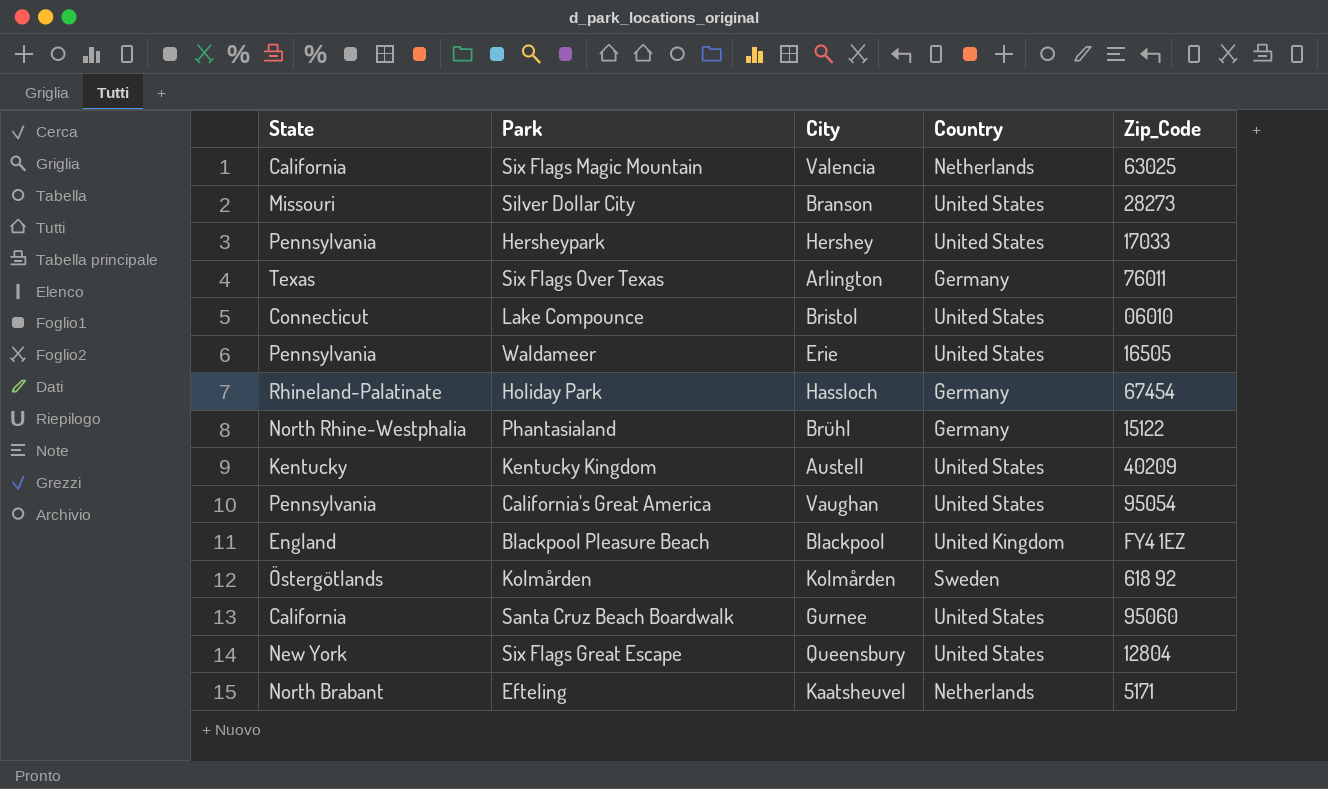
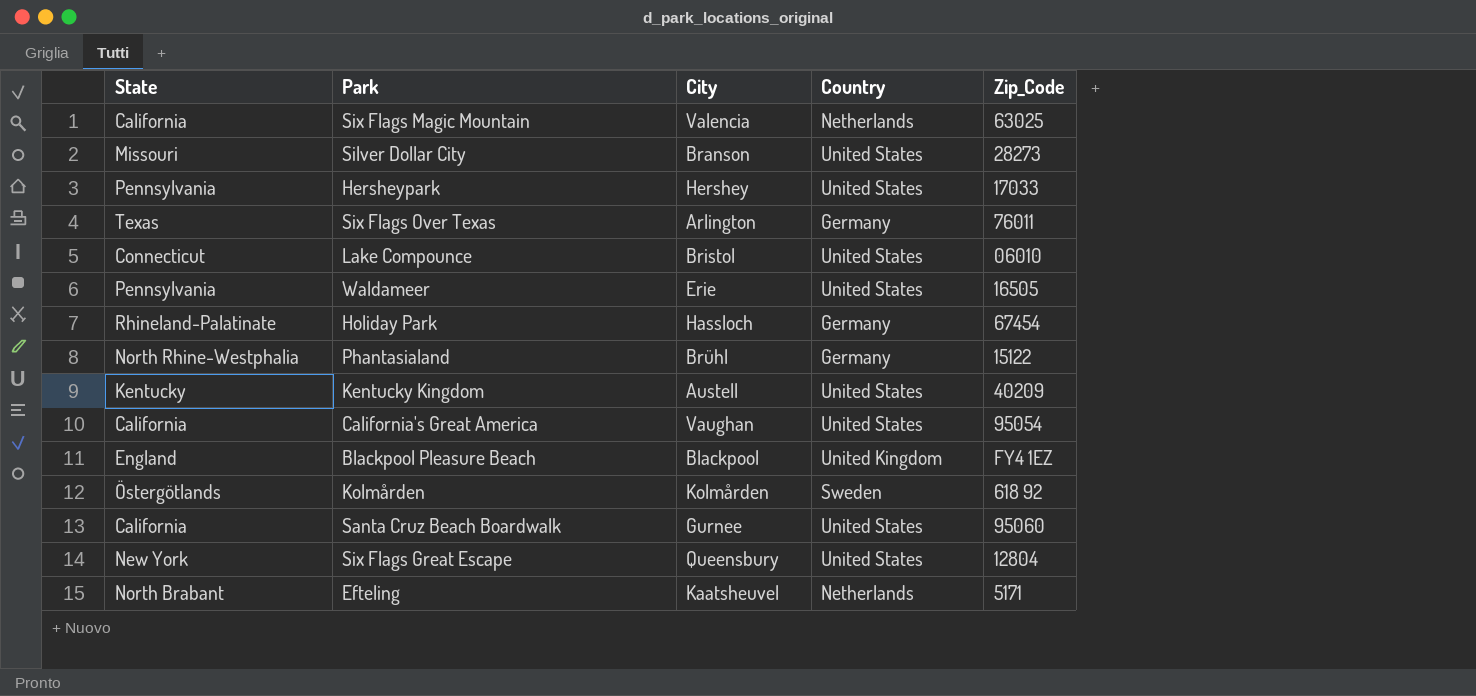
California's Great America | State: Pennsylvania -> California

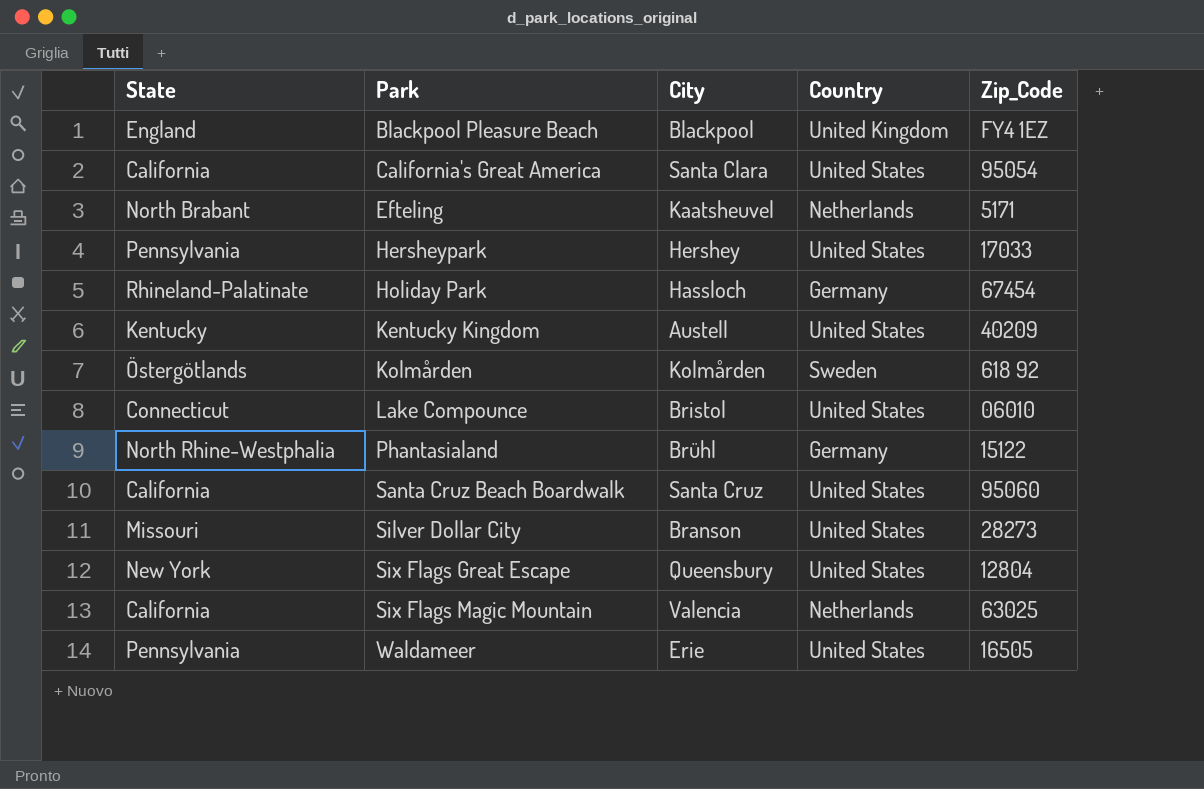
row order: none -> Park ascending
row Six Flags Over Texas: Texas | Arlington | Germany | 76011 -> none
California's Great America | City: Vaughan -> Santa Clara
Santa Cruz Beach Boardwalk | City: Gurnee -> Santa Cruz

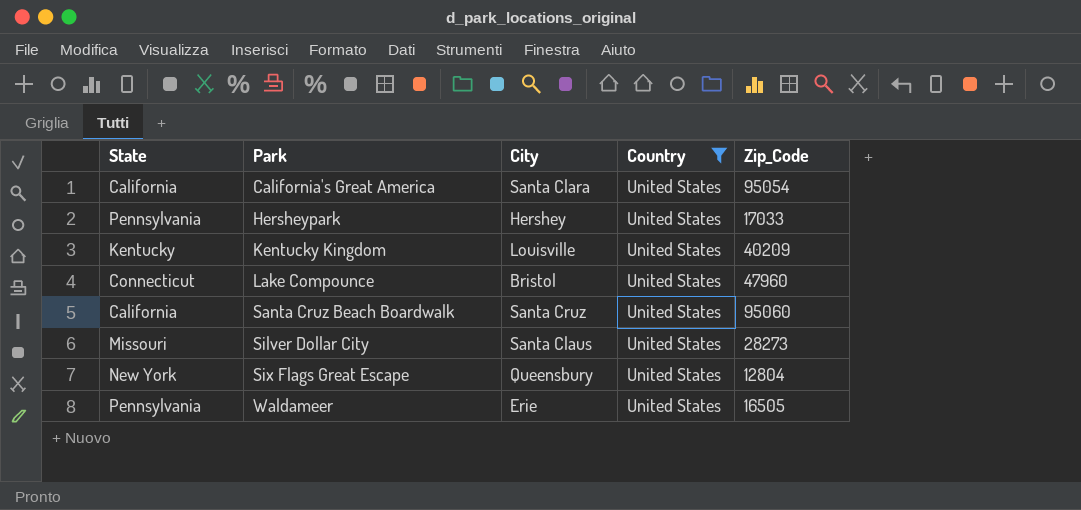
filter: none -> Country = United States
Kentucky Kingdom | City: Austell -> Louisville
Lake Compounce | Zip_Code: 06010 -> 47960
Silver Dollar City | City: Branson -> Santa Claus

